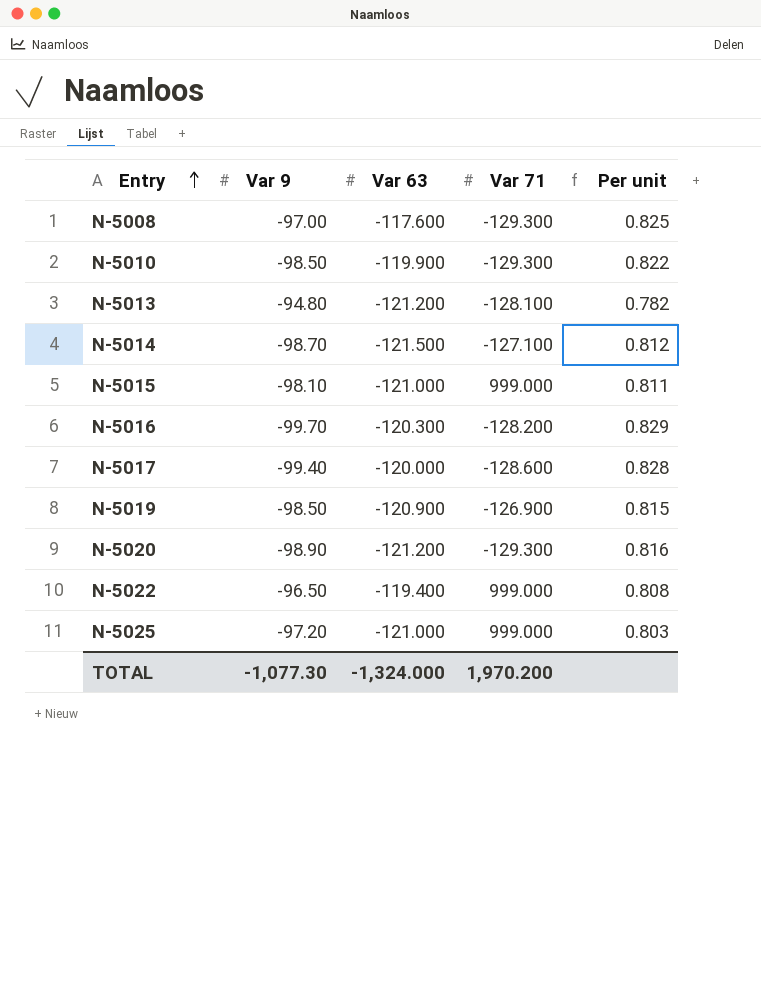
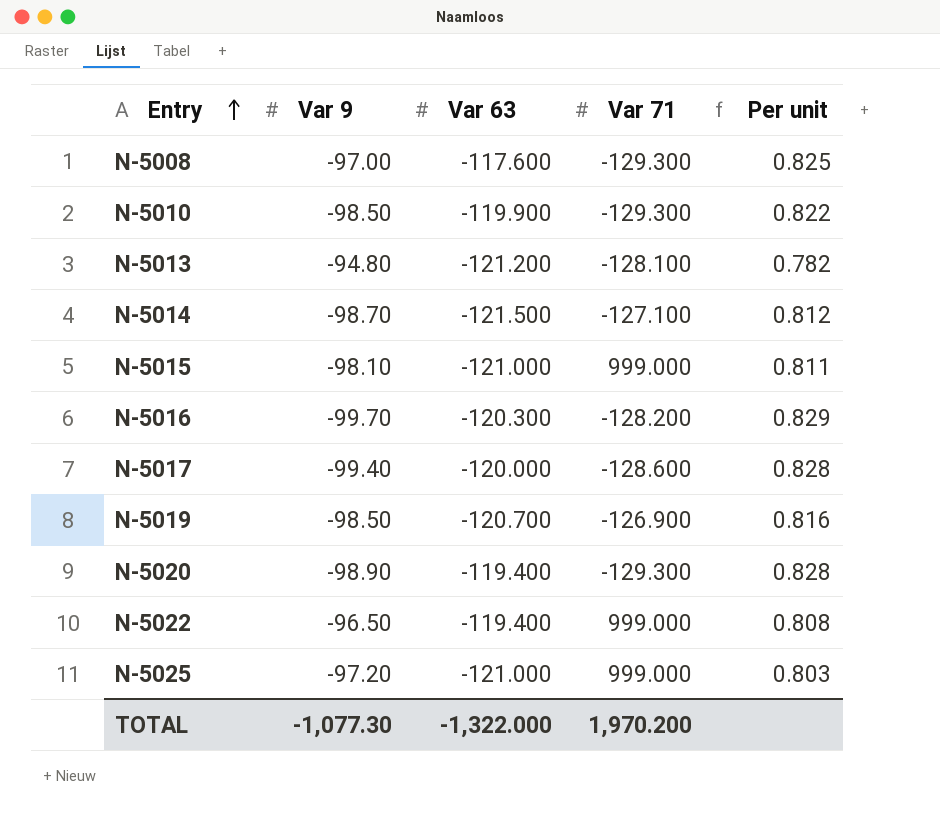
N-5019 | Var 63: -120.900 -> -120.700
N-5019 | Per unit: 0.815 -> 0.816
N-5020 | Var 63: -121.200 -> -119.400
N-5020 | Per unit: 0.816 -> 0.828
TOTAL | Var 63: -1,324.000 -> -1,322.000

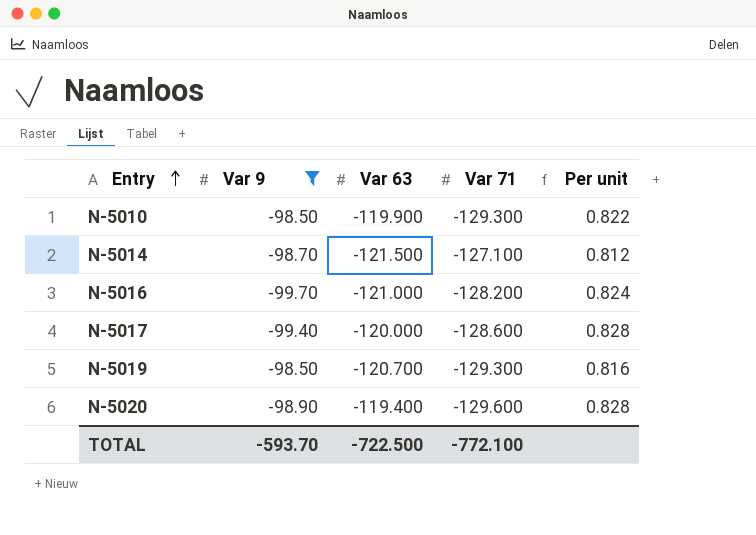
filter: none -> Var 9 <= -98.50
N-5016 | Var 63: -120.300 -> -121.000
N-5016 | Per unit: 0.829 -> 0.824
N-5019 | Var 71: -126.900 -> -129.300
N-5020 | Var 71: -129.300 -> -129.600
TOTAL | Var 9: -1,077.30 -> -593.70
TOTAL | Var 63: -1,322.000 -> -722.500
TOTAL | Var 71: 1,970.200 -> -772.100

